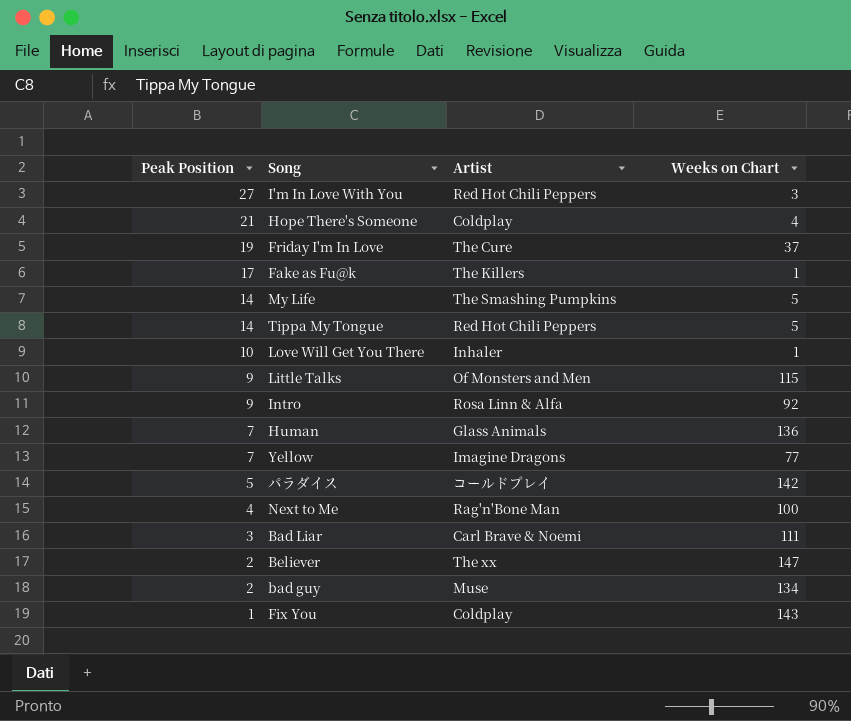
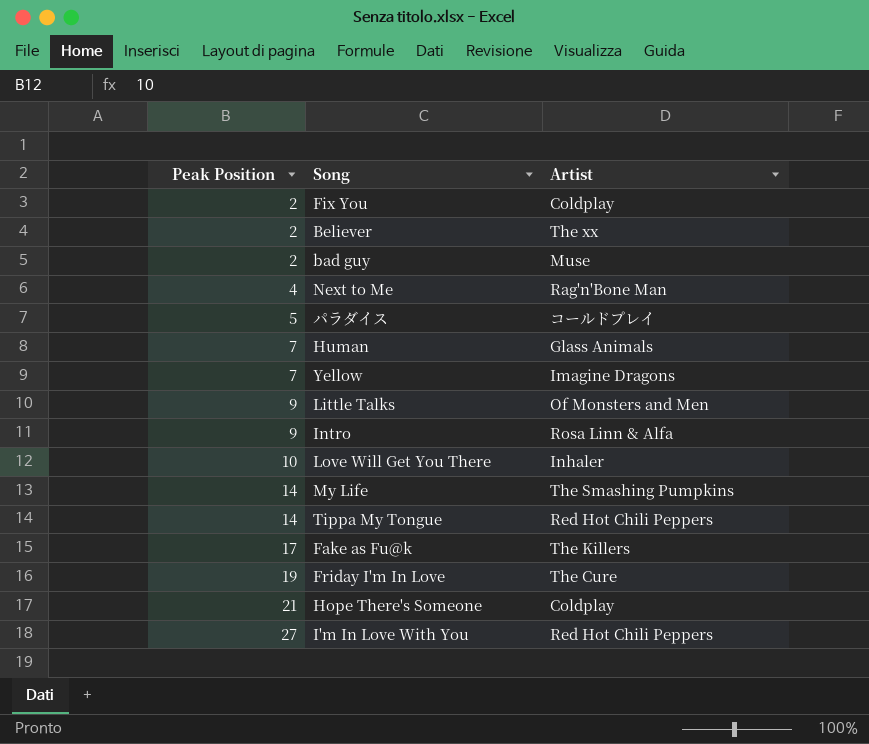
row order: Peak Position descending -> Peak Position ascending
column Weeks on Chart | position: 4 -> none
row Bad Liar: 3 | Carl Brave & Noemi | 111 -> none
Fix You | Peak Position: 1 -> 2

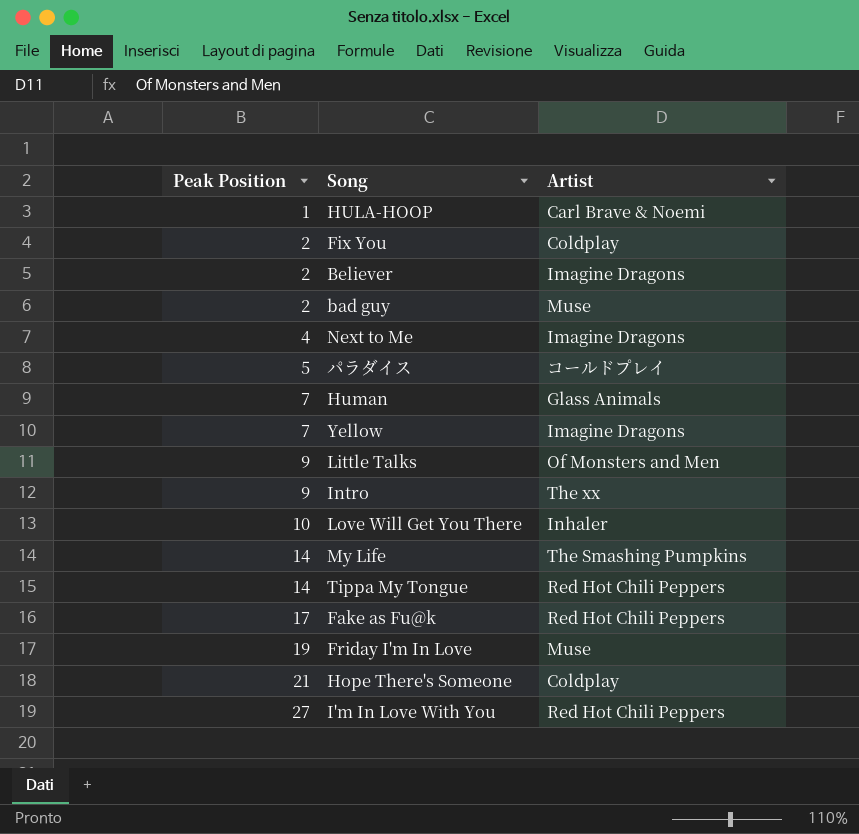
row HULA-HOOP: none -> 1 | Carl Brave & Noemi
Believer | Artist: The xx -> Imagine Dragons
Next to Me | Artist: Rag'n'Bone Man -> Imagine Dragons
Intro | Artist: Rosa Linn & Alfa -> The xx
Fake as Fu@k | Artist: The Killers -> Red Hot Chili Peppers
Friday I'm In Love | Artist: The Cure -> Muse

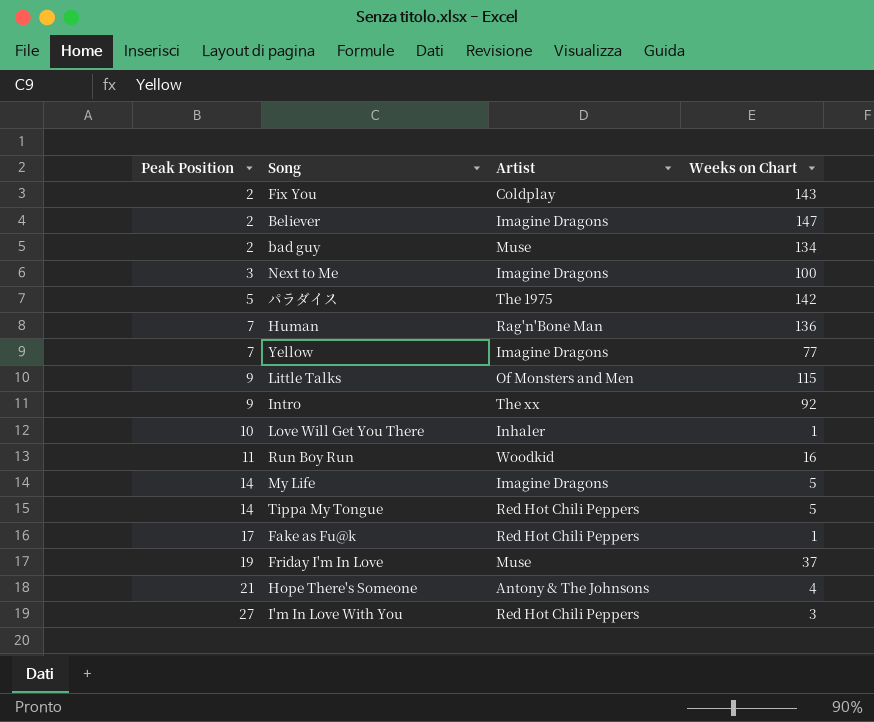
column Weeks on Chart | position: none -> 4
row HULA-HOOP: 1 | Carl Brave & Noemi -> none
Next to Me | Peak Position: 4 -> 3
パラダイス | Artist: コールドプレイ -> The 1975
Human | Artist: Glass Animals -> Rag'n'Bone Man
row Run Boy Run: none -> 11 | Woodkid | 16
My Life | Artist: The Smashing Pumpkins -> Imagine Dragons
Hope There's Someone | Artist: Coldplay -> Antony & The Johnsons

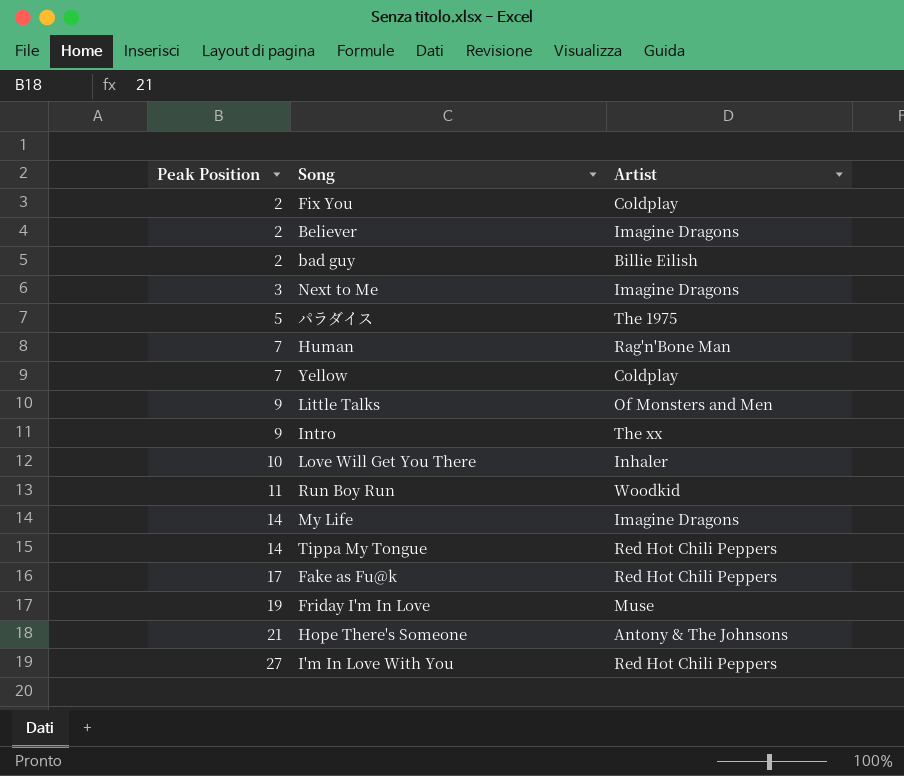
column Weeks on Chart | position: 4 -> none
bad guy | Artist: Muse -> Billie Eilish
Yellow | Artist: Imagine Dragons -> Coldplay

